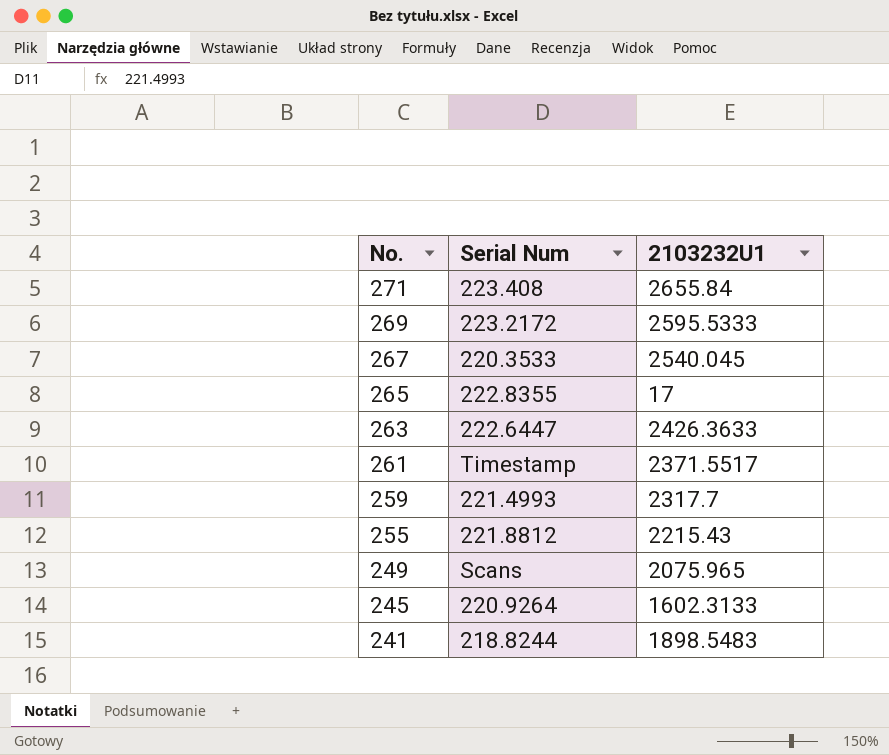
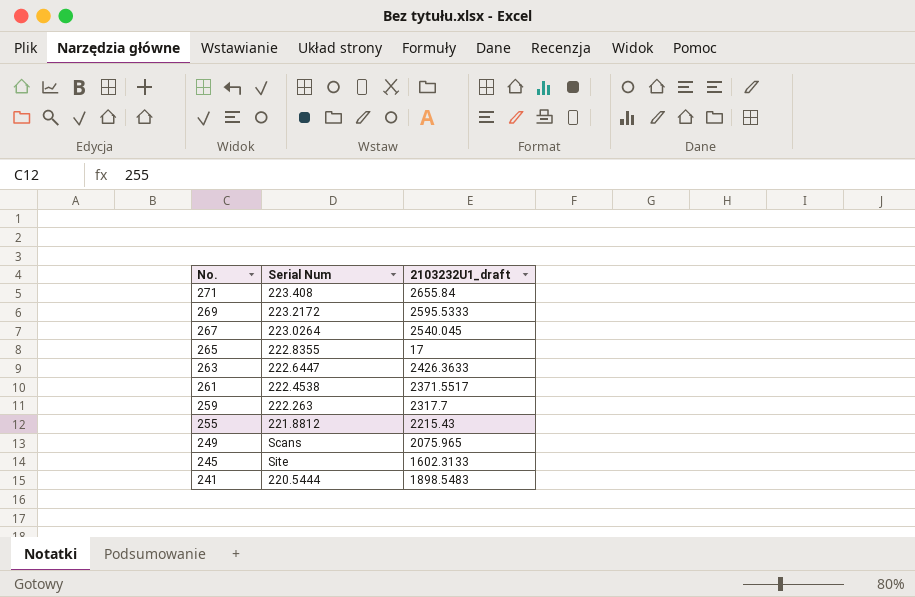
column name: 2103232U1 -> 2103232U1_draft
267 | Serial Num: 220.3533 -> 223.0264
261 | Serial Num: Timestamp -> 222.4538
259 | Serial Num: 221.4993 -> 222.263
245 | Serial Num: 220.9264 -> Site
241 | Serial Num: 218.8244 -> 220.5444

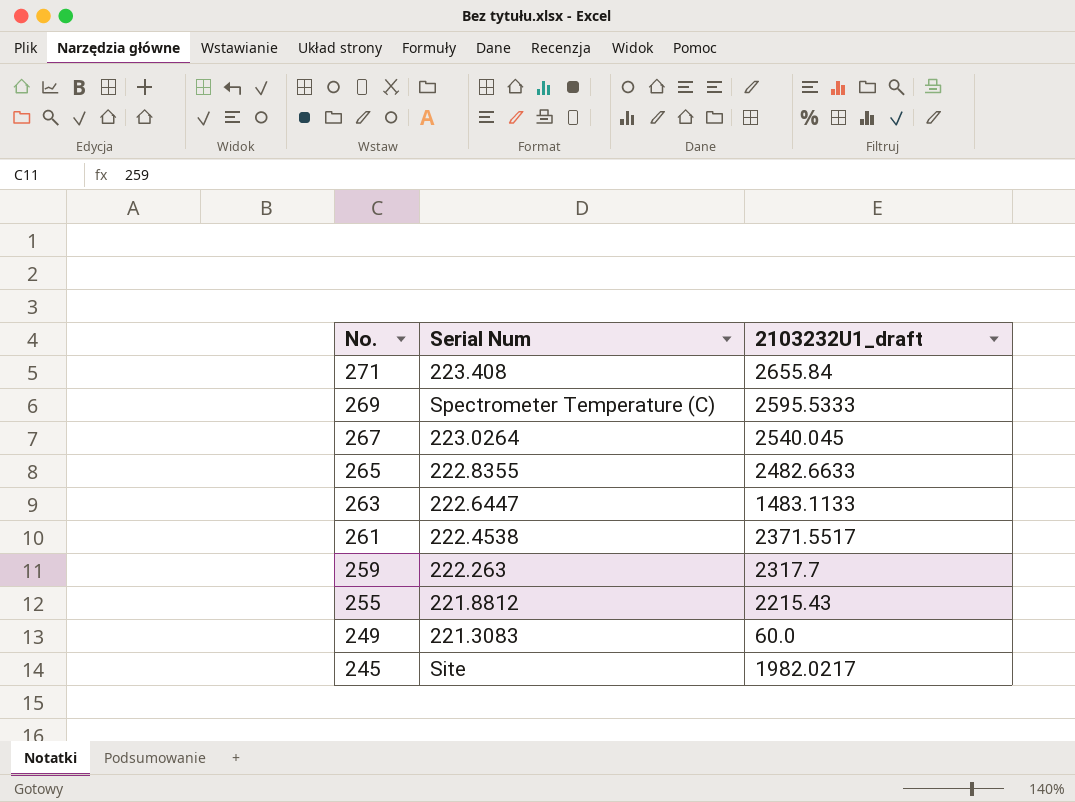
row 241: 220.5444 | 1898.5483 -> none
269 | Serial Num: 223.2172 -> Spectrometer Temperature (C)
265 | 2103232U1_draft: 17 -> 2482.6633
263 | 2103232U1_draft: 2426.3633 -> 1483.1133
249 | Serial Num: Scans -> 221.3083
249 | 2103232U1_draft: 2075.965 -> 60.0
245 | 2103232U1_draft: 1602.3133 -> 1982.0217

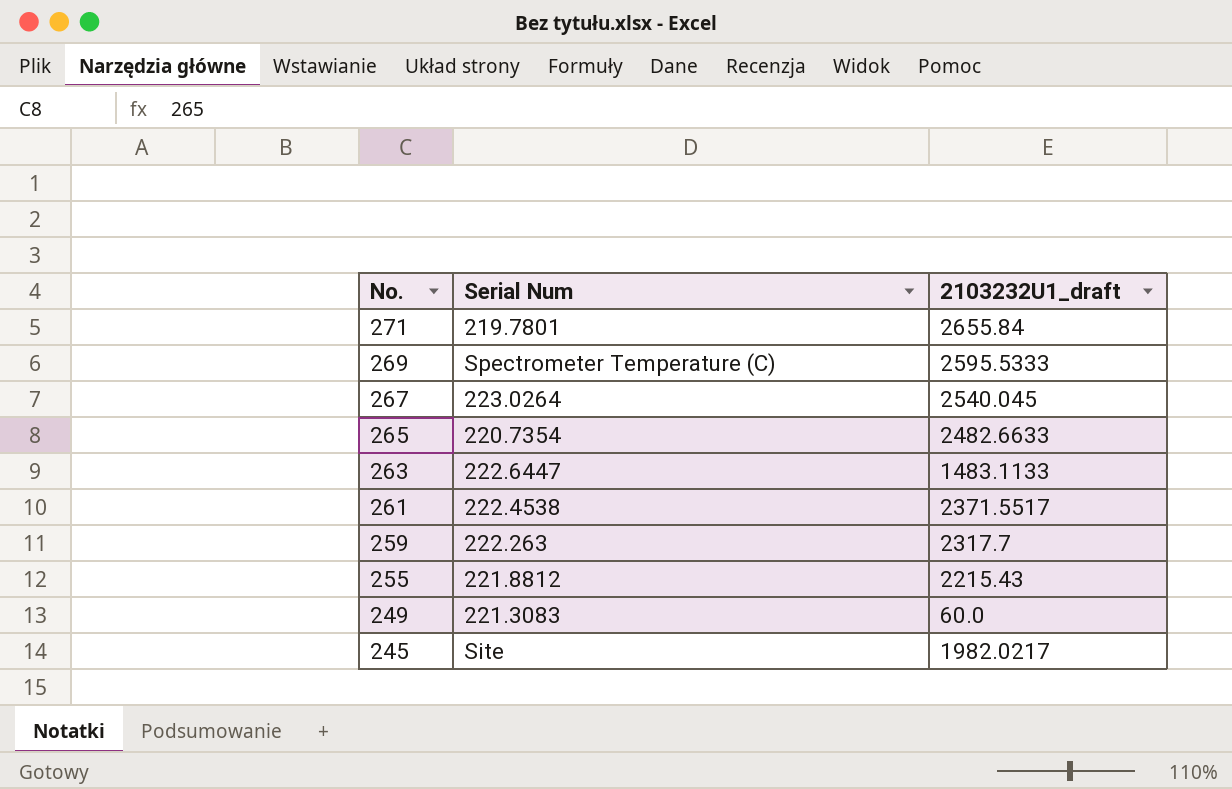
271 | Serial Num: 223.408 -> 219.7801
265 | Serial Num: 222.8355 -> 220.7354

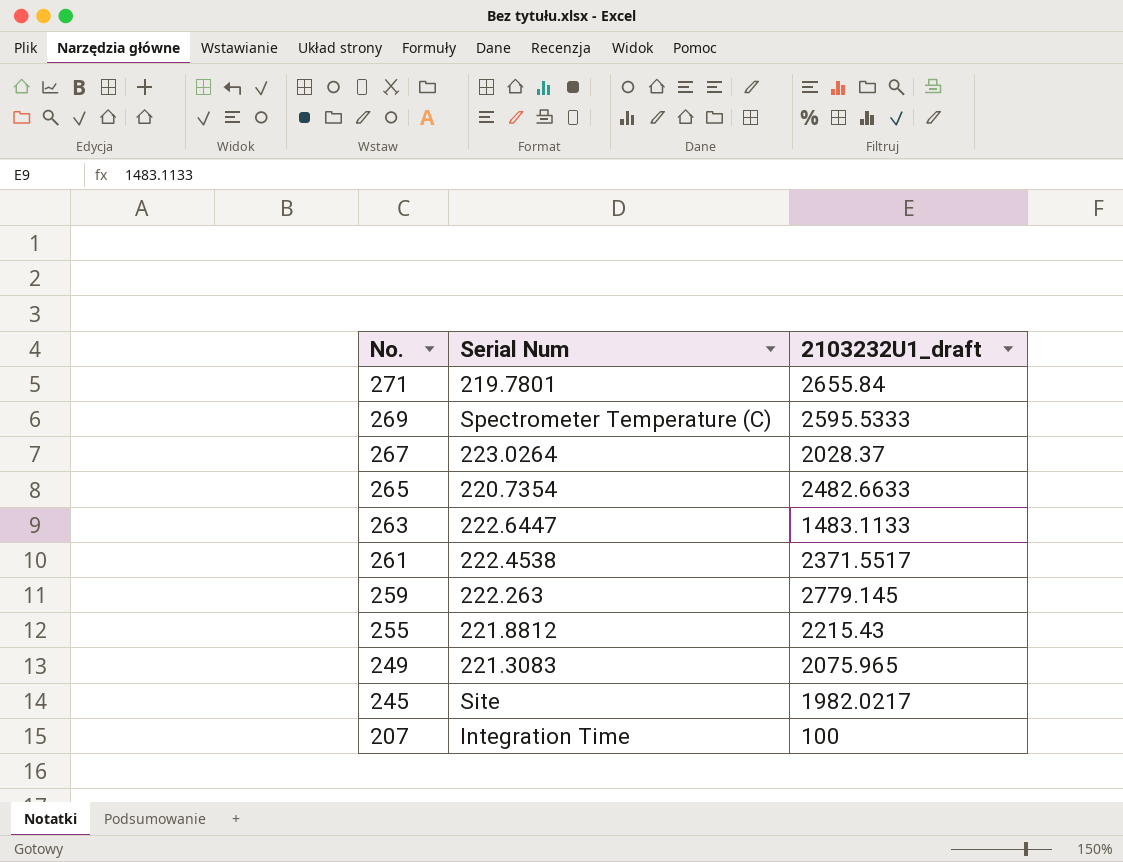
267 | 2103232U1_draft: 2540.045 -> 2028.37
259 | 2103232U1_draft: 2317.7 -> 2779.145
249 | 2103232U1_draft: 60.0 -> 2075.965
row 207: none -> Integration Time | 100

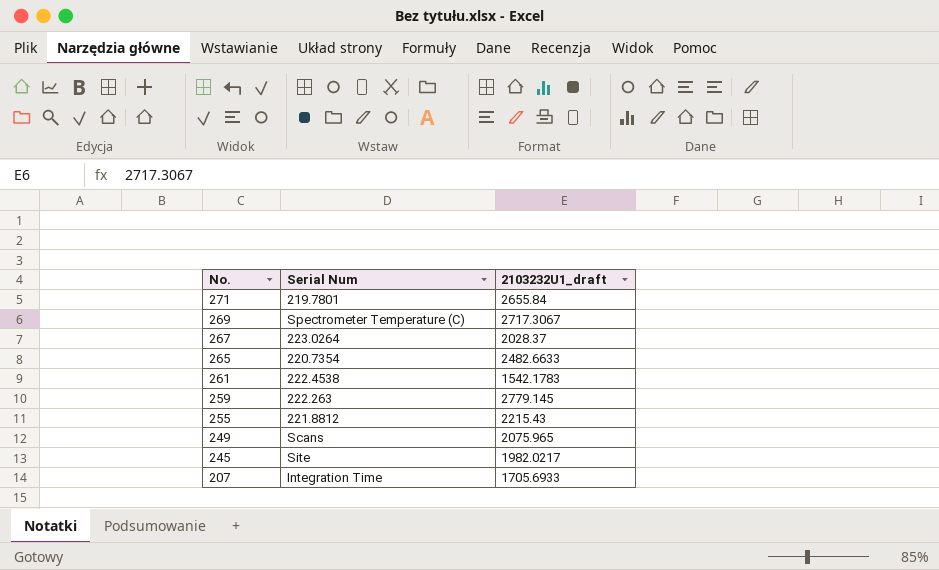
row 263: 222.6447 | 1483.1133 -> none
269 | 2103232U1_draft: 2595.5333 -> 2717.3067
261 | 2103232U1_draft: 2371.5517 -> 1542.1783
249 | Serial Num: 221.3083 -> Scans
207 | 2103232U1_draft: 100 -> 1705.6933

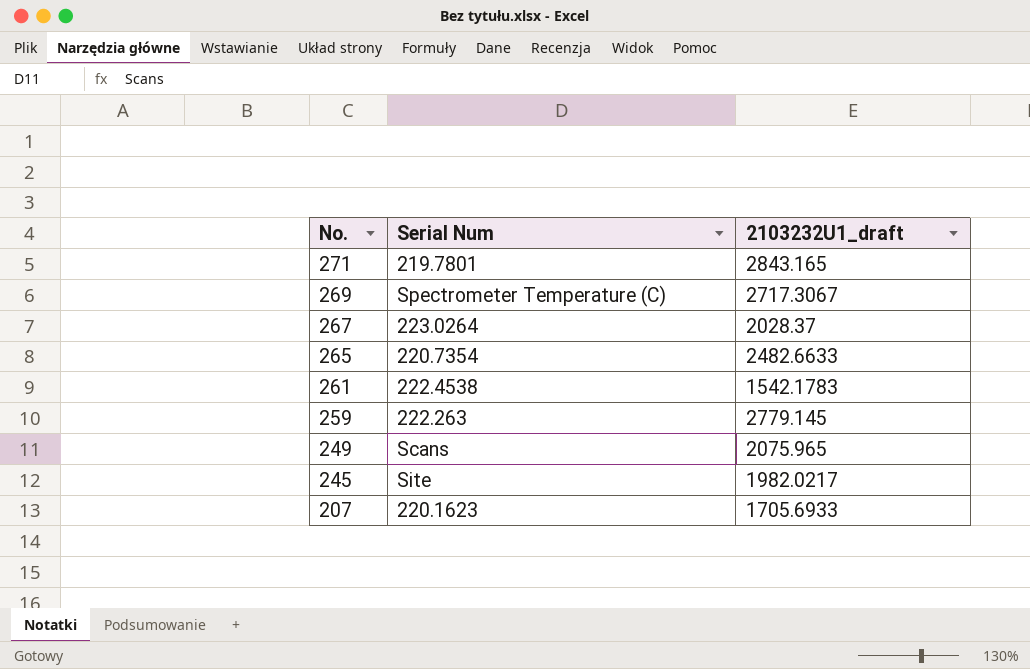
row 255: 221.8812 | 2215.43 -> none
271 | 2103232U1_draft: 2655.84 -> 2843.165
207 | Serial Num: Integration Time -> 220.1623

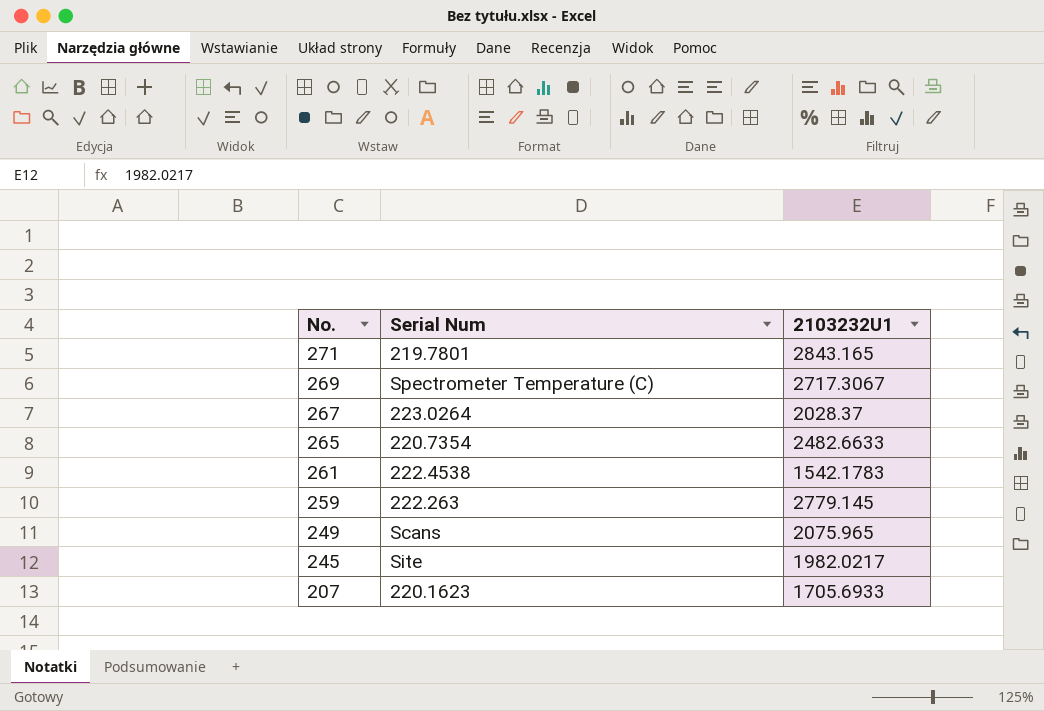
column name: 2103232U1_draft -> 2103232U1

